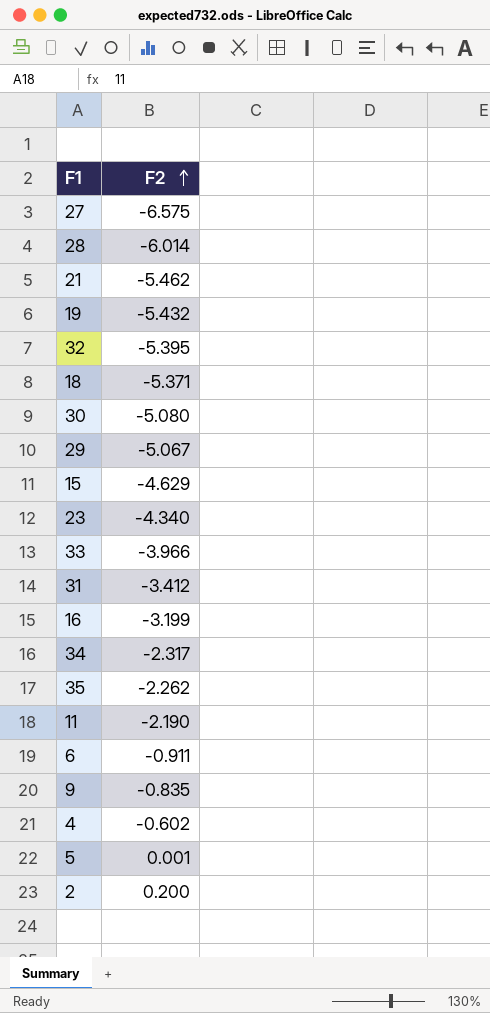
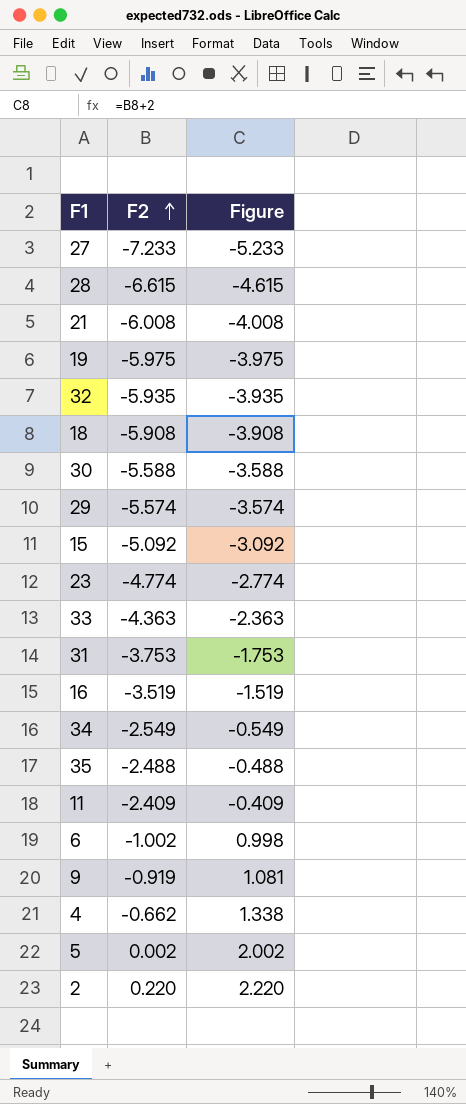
column Figure | formula: none -> [F2] + 2
27 | F2: -6.575 -> -7.233
28 | F2: -6.014 -> -6.615
21 | F2: -5.462 -> -6.008
19 | F2: -5.432 -> -5.975
32 | F2: -5.395 -> -5.935
18 | F2: -5.371 -> -5.908
30 | F2: -5.080 -> -5.588
29 | F2: -5.067 -> -5.574
15 | F2: -4.629 -> -5.092
23 | F2: -4.340 -> -4.774
33 | F2: -3.966 -> -4.363
31 | F2: -3.412 -> -3.753
16 | F2: -3.199 -> -3.519
34 | F2: -2.317 -> -2.549
35 | F2: -2.262 -> -2.488
11 | F2: -2.190 -> -2.409
6 | F2: -0.911 -> -1.002
9 | F2: -0.835 -> -0.919
4 | F2: -0.602 -> -0.662
5 | F2: 0.001 -> 0.002
2 | F2: 0.200 -> 0.220

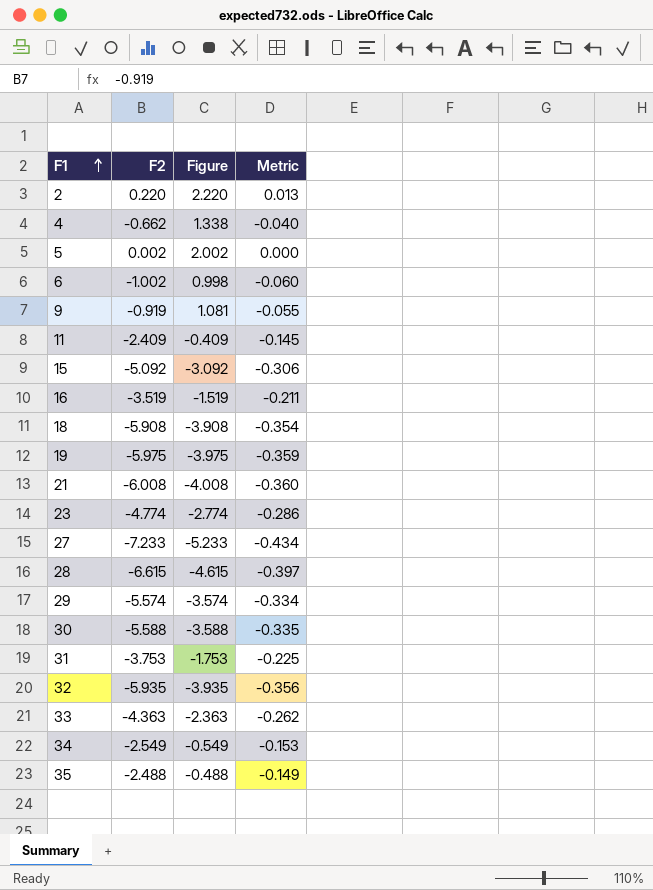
row order: F2 ascending -> F1 ascending
column Metric | formula: none -> [F2] * 0.06

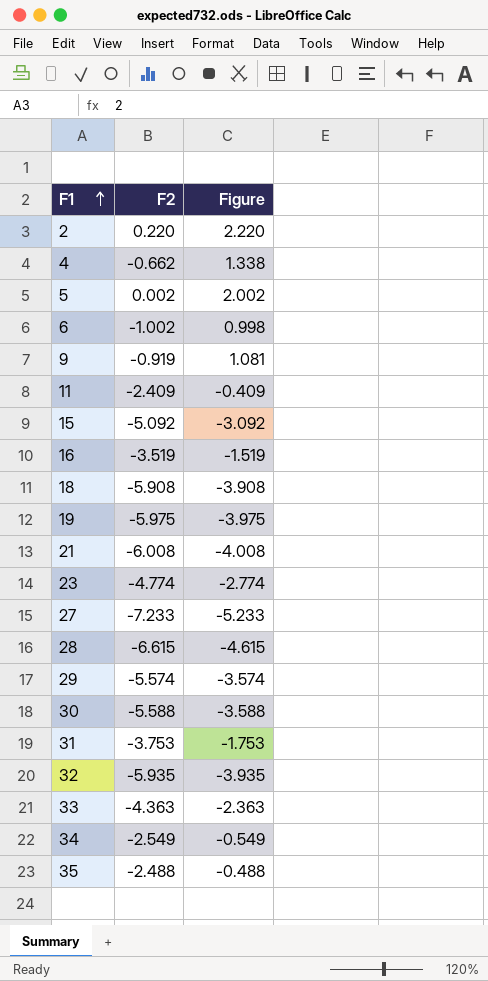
column Metric | formula: [F2] * 0.06 -> none

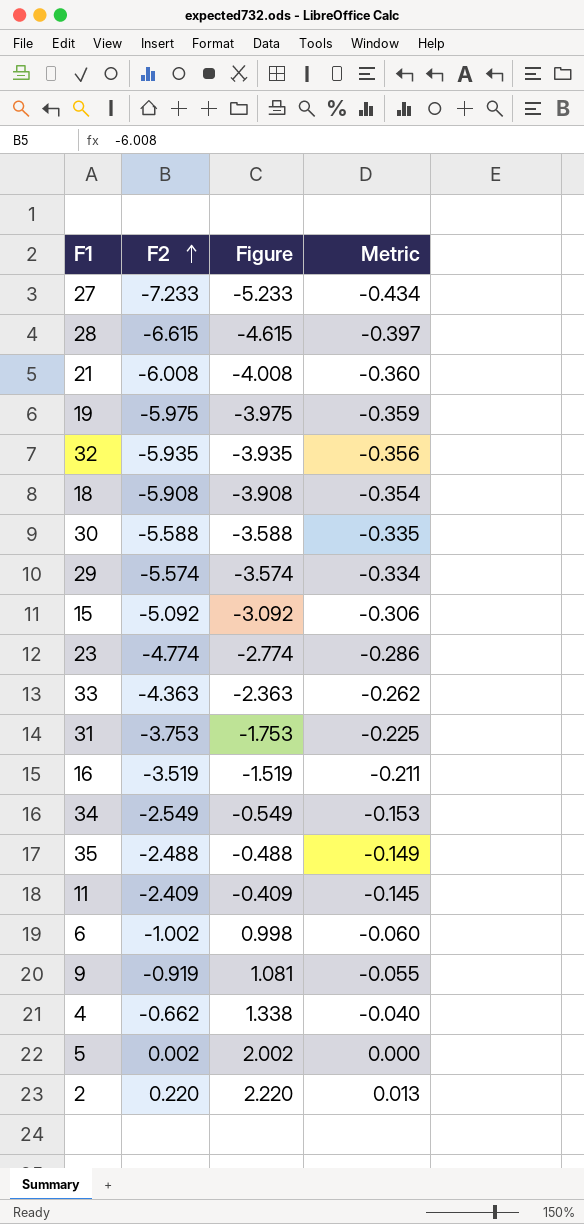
row order: F1 ascending -> F2 ascending
column Metric | formula: none -> [F2] * 0.06

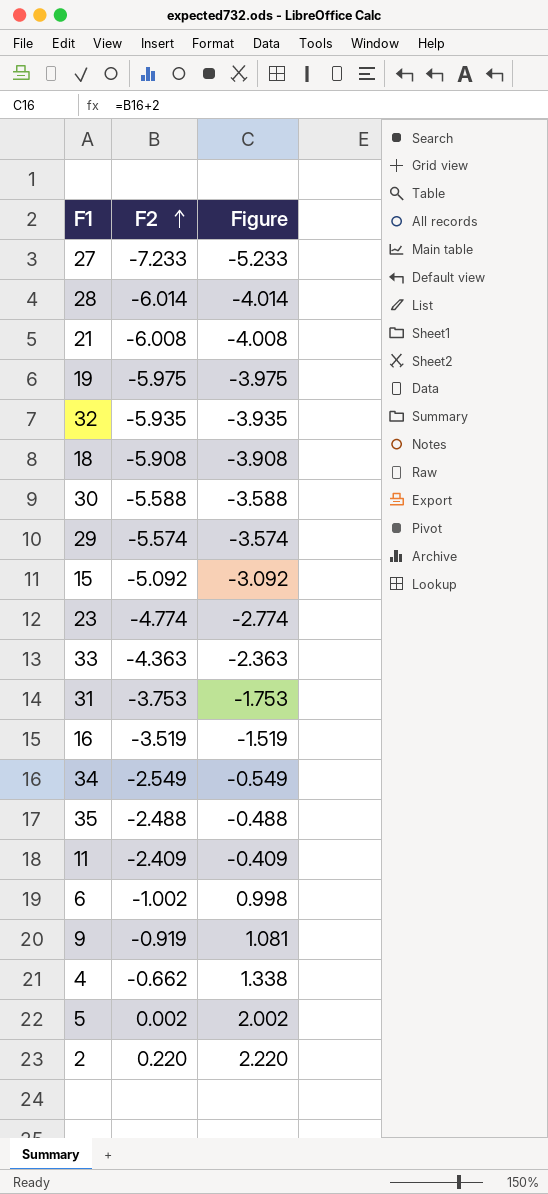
column Metric | formula: [F2] * 0.06 -> none
28 | F2: -6.615 -> -6.014
28 | Figure: -4.615 -> -4.014

